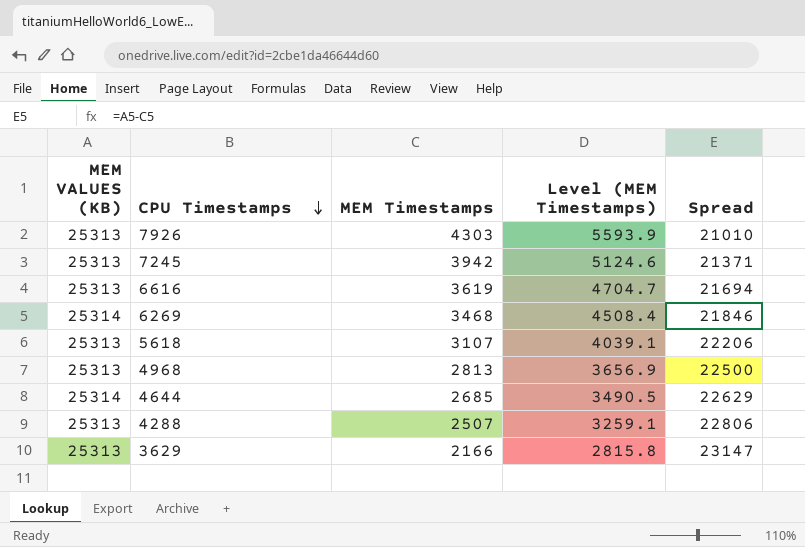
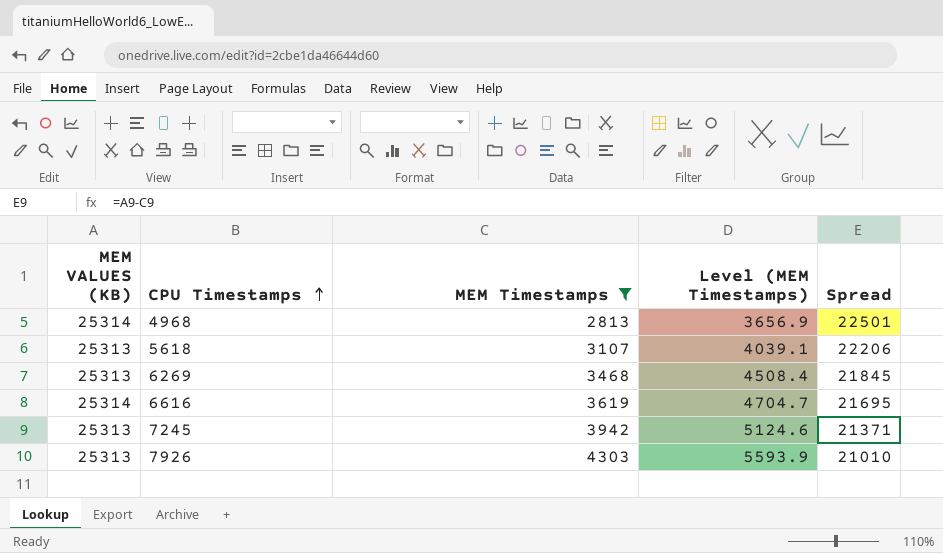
filter: none -> MEM Timestamps >= 2813
row order: CPU Timestamps descending -> CPU Timestamps ascending
4968 | MEM VALUES (KB): 25313 -> 25314
4968 | Spread: 22500 -> 22501
6269 | MEM VALUES (KB): 25314 -> 25313
6269 | Spread: 21846 -> 21845
6616 | MEM VALUES (KB): 25313 -> 25314
6616 | Spread: 21694 -> 21695

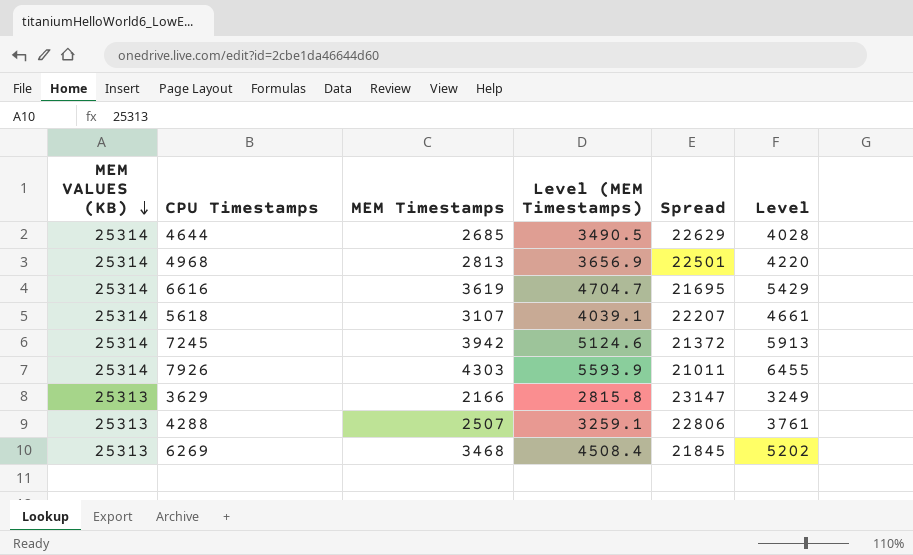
filter: MEM Timestamps >= 2813 -> none
row order: CPU Timestamps ascending -> MEM VALUES (KB) descending
column Level | formula: none -> [MEM Timestamps] * 1.5
5618 | MEM VALUES (KB): 25313 -> 25314
5618 | Spread: 22206 -> 22207
7245 | MEM VALUES (KB): 25313 -> 25314
7245 | Spread: 21371 -> 21372
7926 | MEM VALUES (KB): 25313 -> 25314
7926 | Spread: 21010 -> 21011

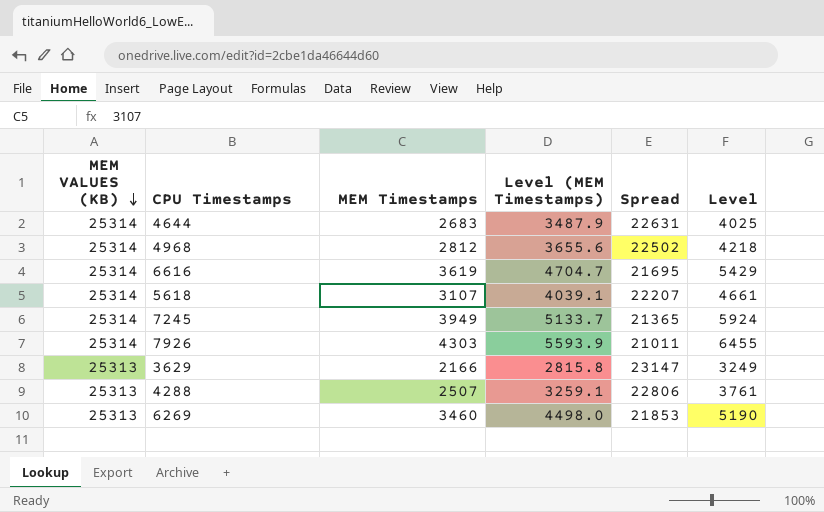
4644 | MEM Timestamps: 2685 -> 2683
4644 | Level (MEM Timestamps): 3490.5 -> 3487.9
4644 | Spread: 22629 -> 22631
4644 | Level: 4028 -> 4025
4968 | MEM Timestamps: 2813 -> 2812
4968 | Level (MEM Timestamps): 3656.9 -> 3655.6
4968 | Spread: 22501 -> 22502
4968 | Level: 4220 -> 4218
7245 | MEM Timestamps: 3942 -> 3949
7245 | Level (MEM Timestamps): 5124.6 -> 5133.7
7245 | Spread: 21372 -> 21365
7245 | Level: 5913 -> 5924
6269 | MEM Timestamps: 3468 -> 3460
6269 | Level (MEM Timestamps): 4508.4 -> 4498.0
6269 | Spread: 21845 -> 21853
6269 | Level: 5202 -> 5190

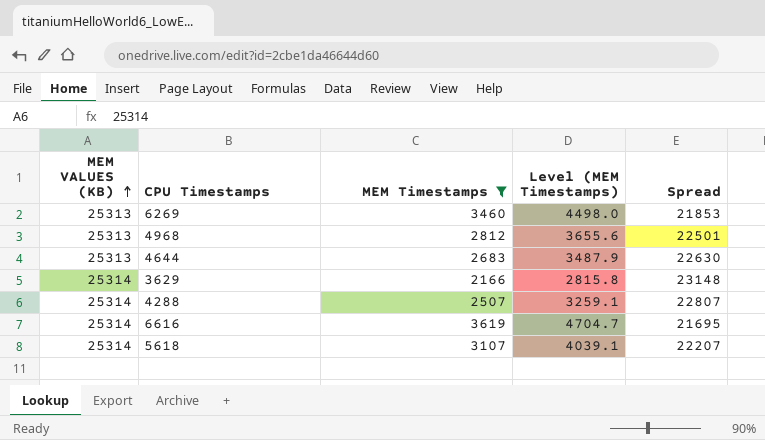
filter: none -> MEM Timestamps <= 3619
row order: MEM VALUES (KB) descending -> MEM VALUES (KB) ascending
column Level | formula: [MEM Timestamps] * 1.5 -> none
4968 | MEM VALUES (KB): 25314 -> 25313
4968 | Spread: 22502 -> 22501
4644 | MEM VALUES (KB): 25314 -> 25313
4644 | Spread: 22631 -> 22630
3629 | MEM VALUES (KB): 25313 -> 25314
3629 | Spread: 23147 -> 23148
4288 | MEM VALUES (KB): 25313 -> 25314
4288 | Spread: 22806 -> 22807

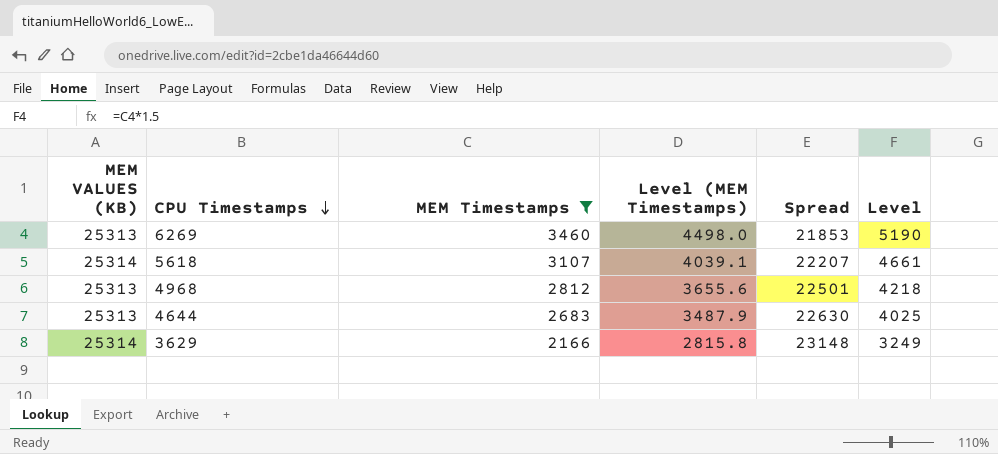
row order: MEM VALUES (KB) ascending -> CPU Timestamps descending
column Level | formula: none -> [MEM Timestamps] * 1.5
row 4288: 25314 | 2507 | 3259.1 | 22807 -> none
row 6616: 25314 | 3619 | 4704.7 | 21695 -> none

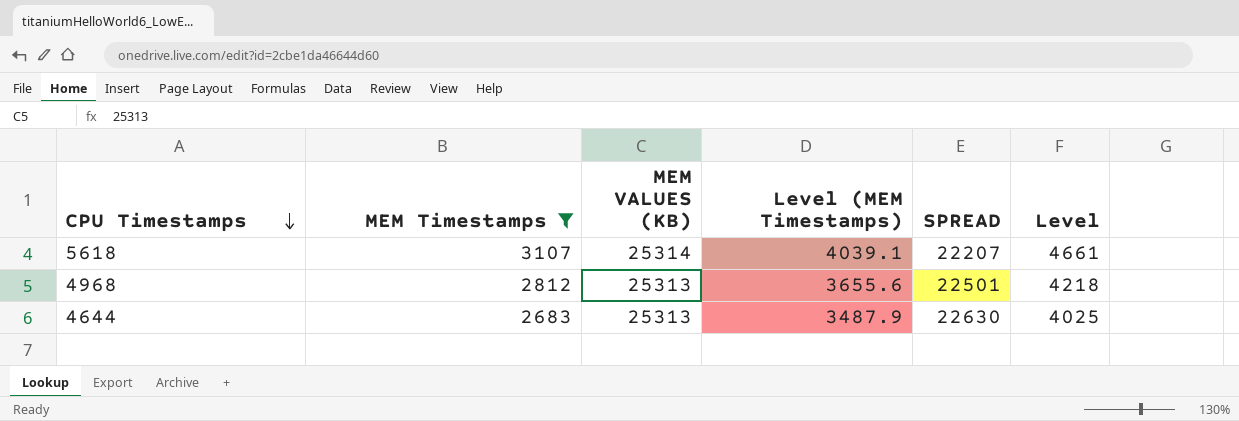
column MEM VALUES (KB) | position: 1 -> 3
column name: Spread -> SPREAD
row 6269: 25313 | 3460 | 4498.0 | 21853 | 5190 -> none
row 3629: 25314 | 2166 | 2815.8 | 23148 | 3249 -> none

